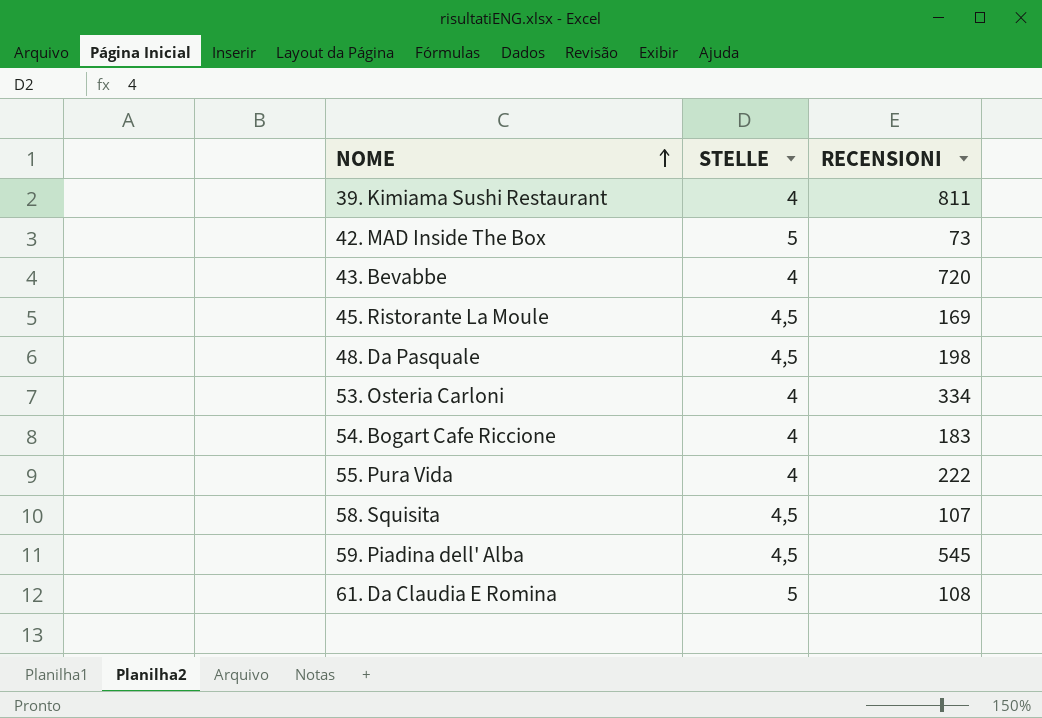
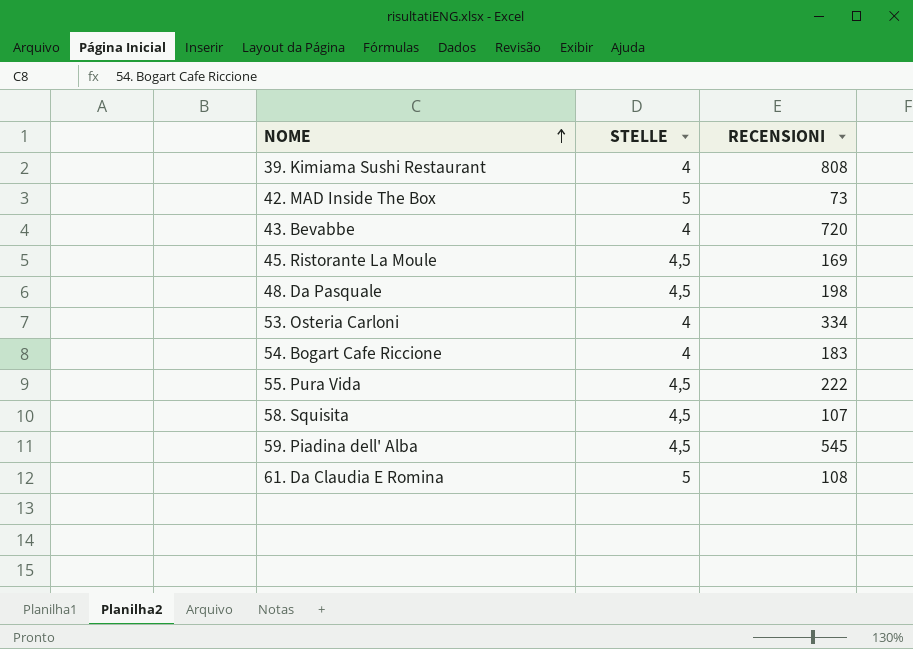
39. Kimiama Sushi Restaurant | RECENSIONI: 811 -> 808
55. Pura Vida | STELLE: 4 -> 4,5

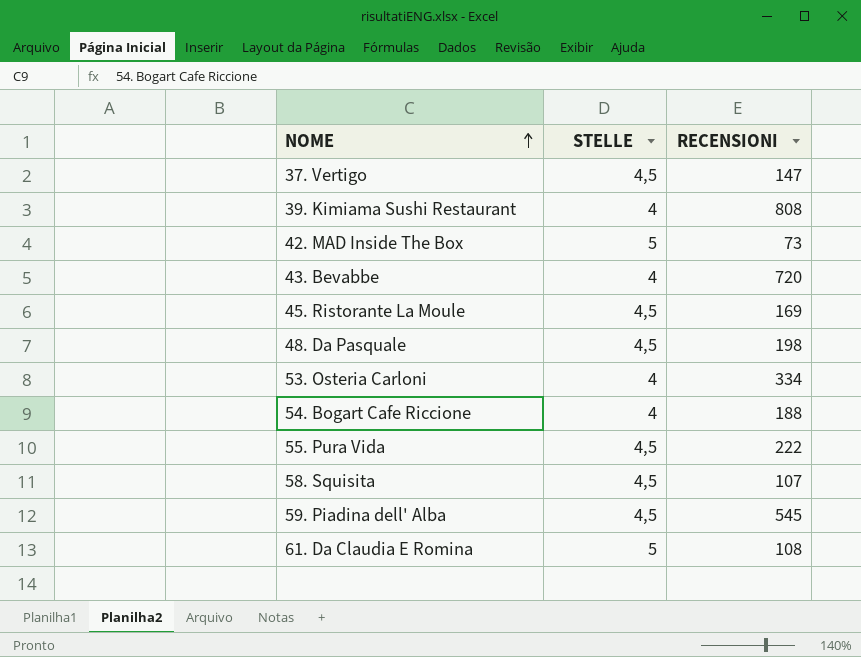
row 37. Vertigo: none -> 4,5 | 147
54. Bogart Cafe Riccione | RECENSIONI: 183 -> 188

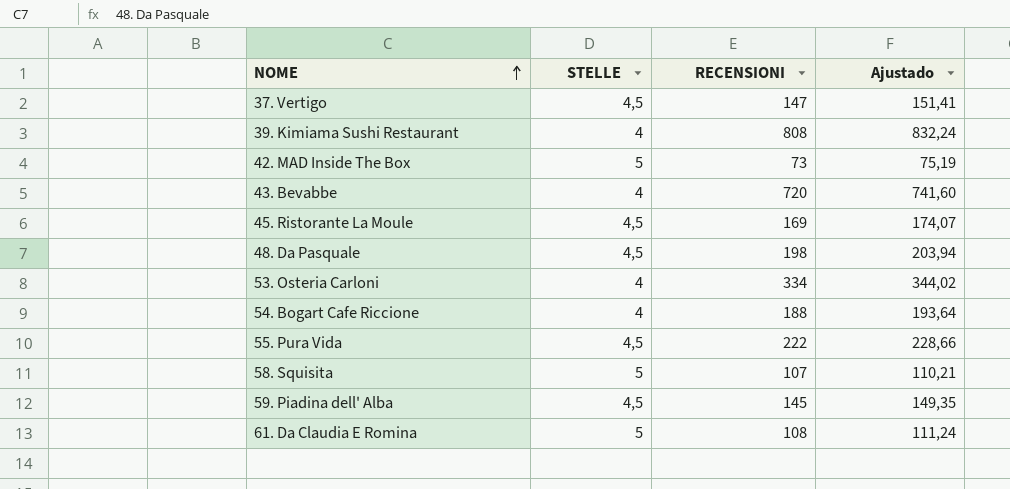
column Ajustado | formula: none -> [RECENSIONI] * 1,03
58. Squisita | STELLE: 4,5 -> 5
59. Piadina dell' Alba | RECENSIONI: 545 -> 145

